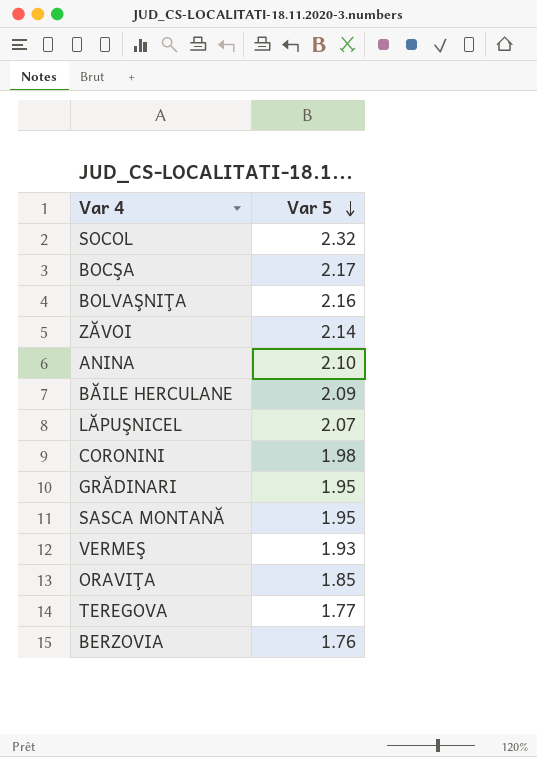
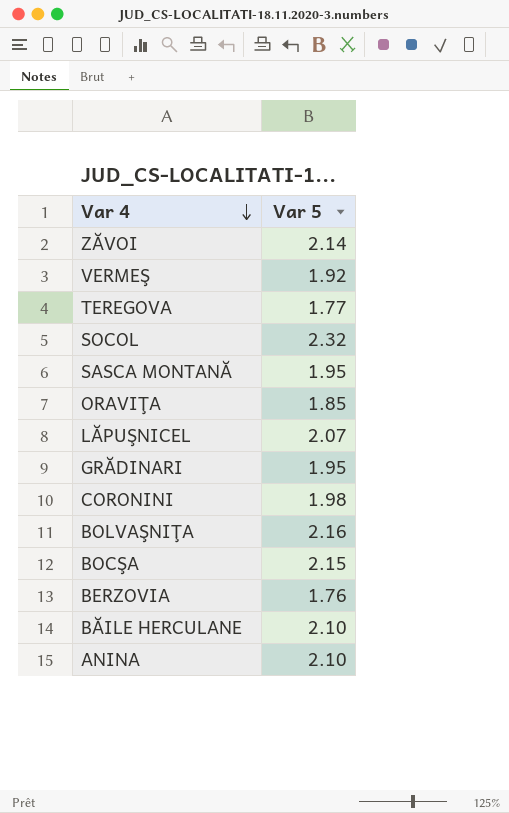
row order: Var 5 descending -> Var 4 descending
VERMEŞ | Var 5: 1.93 -> 1.92
BOCŞA | Var 5: 2.17 -> 2.15
BĂILE HERCULANE | Var 5: 2.09 -> 2.10

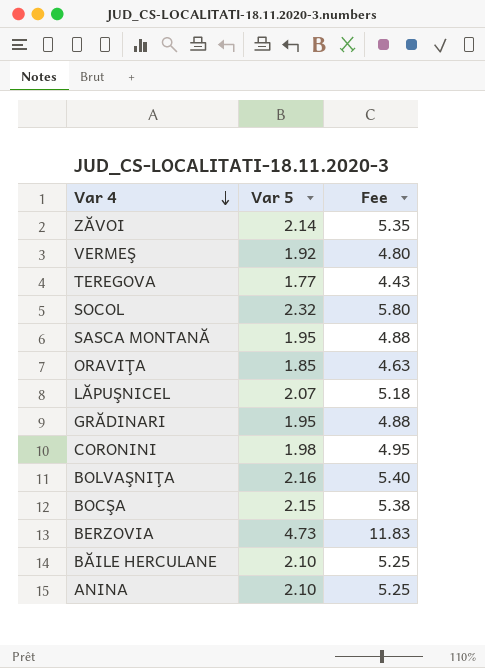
column Fee | formula: none -> [Var 5] * 2.5
BERZOVIA | Var 5: 1.76 -> 4.73

